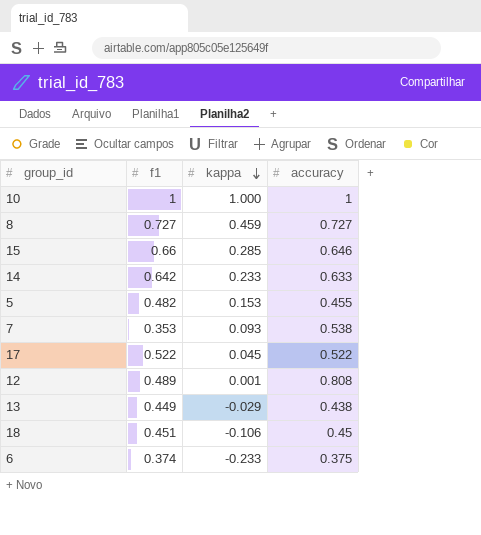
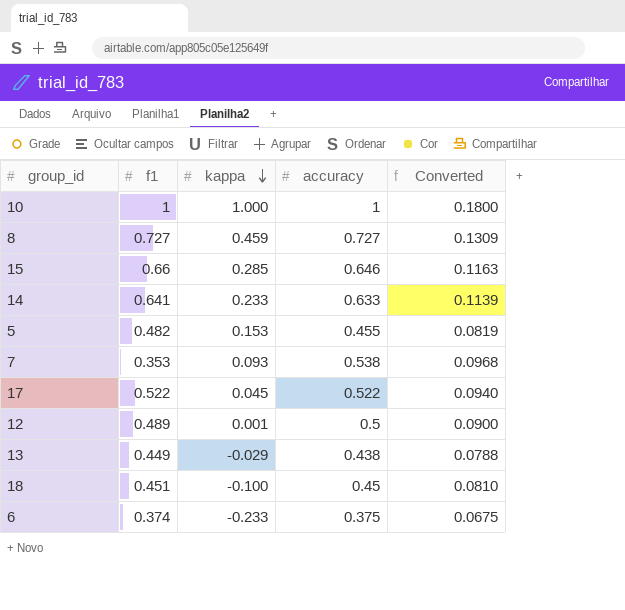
column Converted | formula: none -> [accuracy] * 0.18
14 | f1: 0.642 -> 0.641
12 | accuracy: 0.808 -> 0.5
18 | kappa: -0.106 -> -0.100

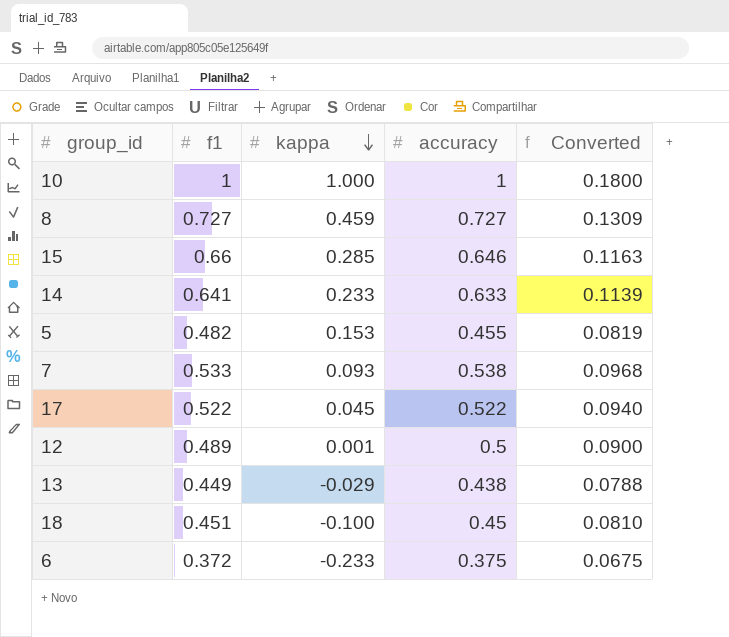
7 | f1: 0.353 -> 0.533
6 | f1: 0.374 -> 0.372

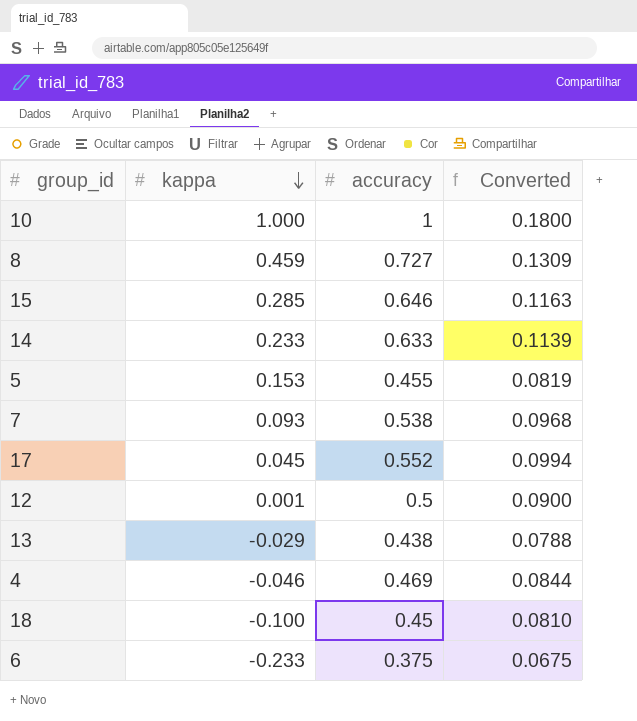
column f1 | position: 2 -> none
17 | accuracy: 0.522 -> 0.552
17 | Converted: 0.0940 -> 0.0994
row 4: none -> -0.046 | 0.469 | 0.0844

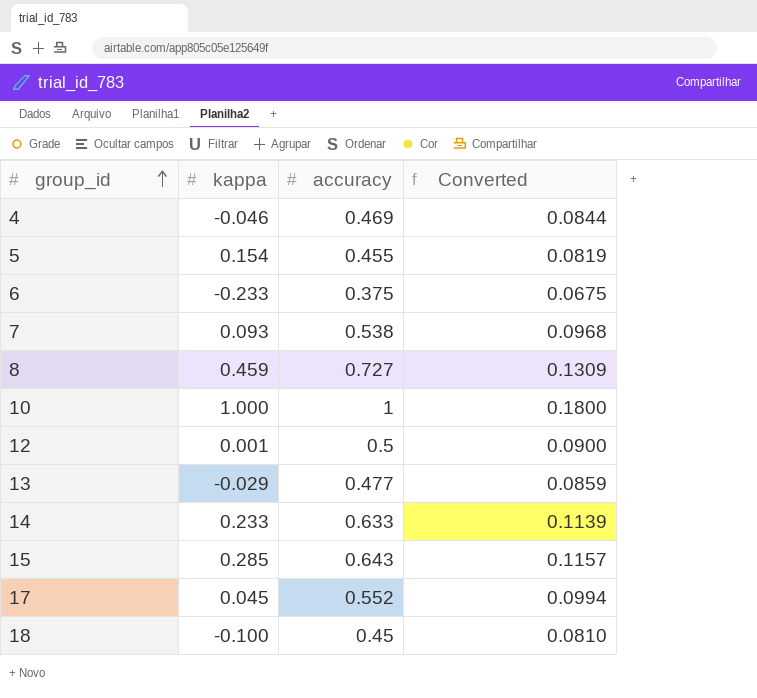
row order: kappa descending -> group_id ascending
5 | kappa: 0.153 -> 0.154
13 | accuracy: 0.438 -> 0.477
13 | Converted: 0.0788 -> 0.0859
15 | accuracy: 0.646 -> 0.643
15 | Converted: 0.1163 -> 0.1157

